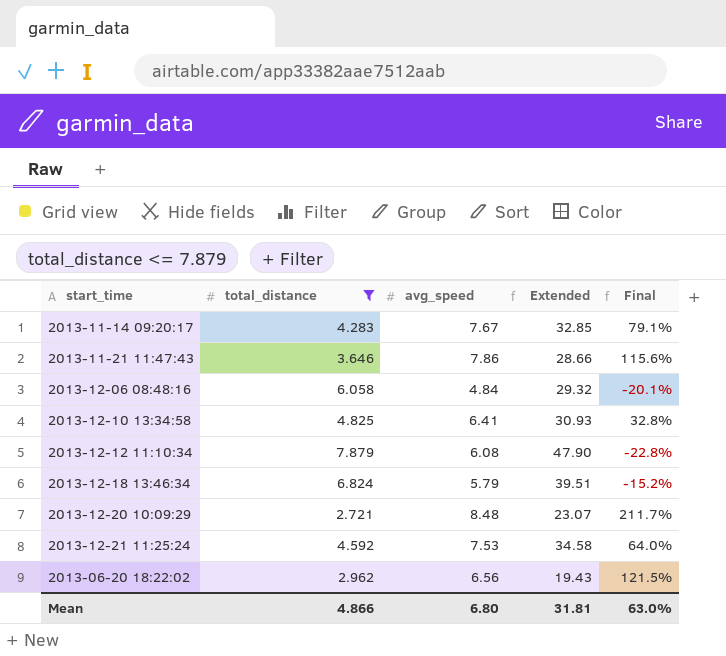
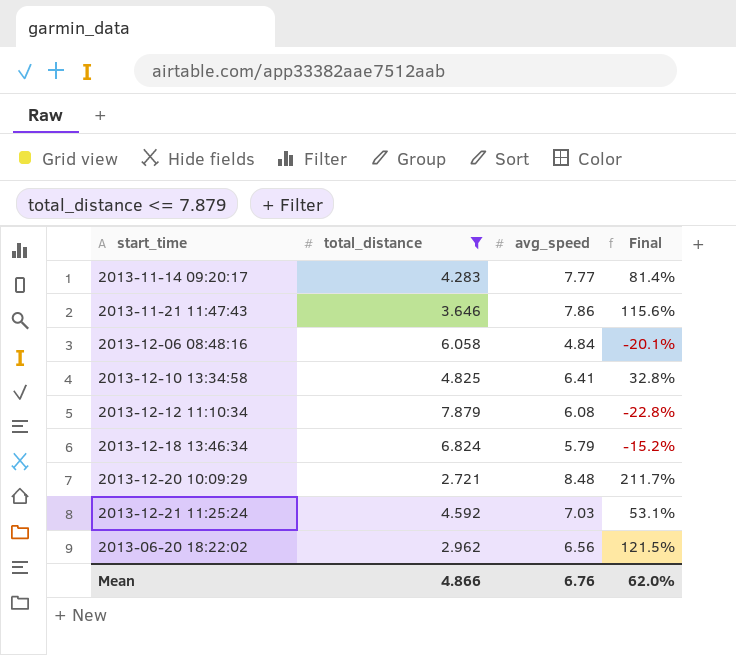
column Extended | formula: [total_distance] * [avg_speed] -> none
2013-11-14 09:20:17 | avg_speed: 7.67 -> 7.77
2013-11-14 09:20:17 | Final: 79.1% -> 81.4%
2013-12-21 11:25:24 | avg_speed: 7.53 -> 7.03
2013-12-21 11:25:24 | Final: 64.0% -> 53.1%
Mean | avg_speed: 6.80 -> 6.76
Mean | Final: 63.0% -> 62.0%

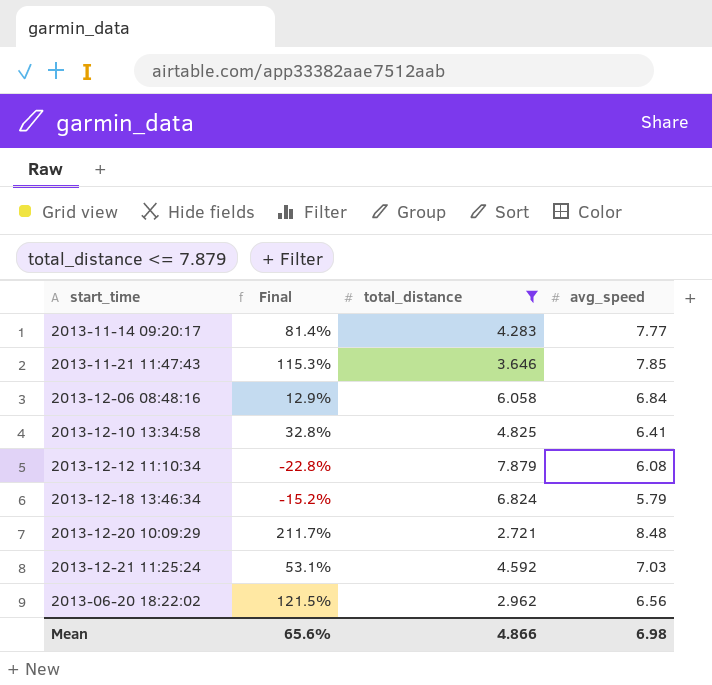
column Final | position: 4 -> 2
2013-11-21 11:47:43 | Final: 115.6% -> 115.3%
2013-11-21 11:47:43 | avg_speed: 7.86 -> 7.85
2013-12-06 08:48:16 | Final: -20.1% -> 12.9%
2013-12-06 08:48:16 | avg_speed: 4.84 -> 6.84
Mean | Final: 62.0% -> 65.6%
Mean | avg_speed: 6.76 -> 6.98

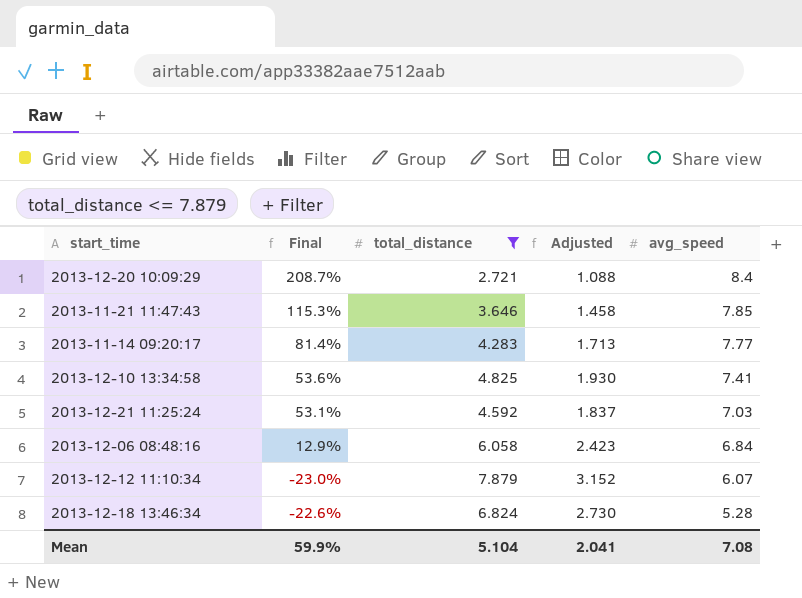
row order: none -> avg_speed descending
column Adjusted | formula: none -> [total_distance] * 0.4
row 2013-06-20 18:22:02: 121.5% | 2.962 | 6.56 -> none
2013-12-20 10:09:29 | Final: 211.7% -> 208.7%
2013-12-20 10:09:29 | avg_speed: 8.48 -> 8.4
2013-12-10 13:34:58 | Final: 32.8% -> 53.6%
2013-12-10 13:34:58 | avg_speed: 6.41 -> 7.41
2013-12-12 11:10:34 | Final: -22.8% -> -23.0%
2013-12-12 11:10:34 | avg_speed: 6.08 -> 6.07
2013-12-18 13:46:34 | Final: -15.2% -> -22.6%
2013-12-18 13:46:34 | avg_speed: 5.79 -> 5.28
Mean | Final: 65.6% -> 59.9%
Mean | total_distance: 4.866 -> 5.104
Mean | avg_speed: 6.98 -> 7.08

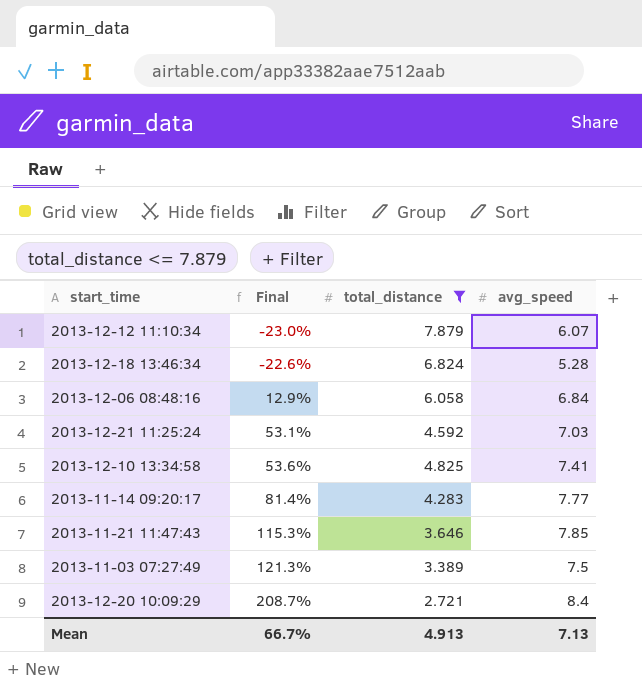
row order: avg_speed descending -> Final ascending
column Adjusted | formula: [total_distance] * 0.4 -> none
row 2013-11-03 07:27:49: none -> 121.3% | 3.389 | 7.5
Mean | Final: 59.9% -> 66.7%
Mean | total_distance: 5.104 -> 4.913
Mean | avg_speed: 7.08 -> 7.13

